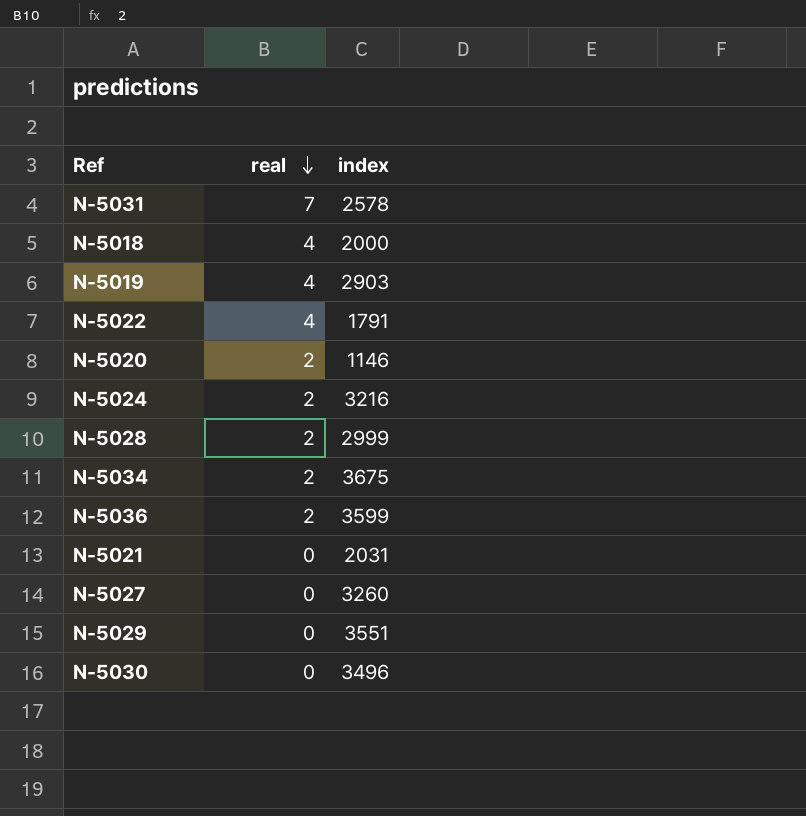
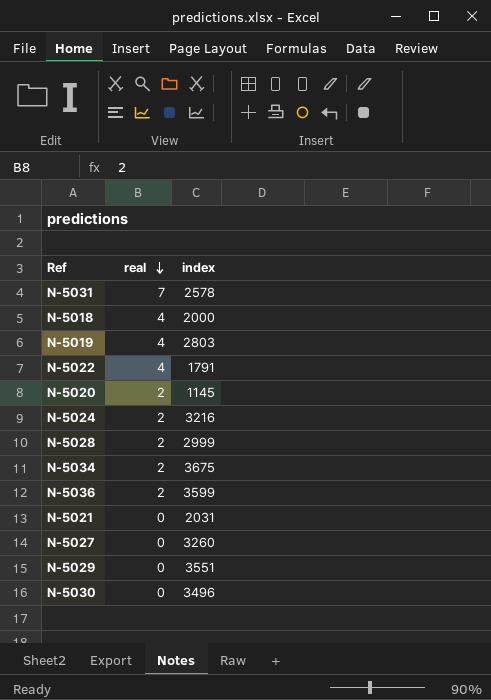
N-5019 | index: 2903 -> 2803
N-5020 | index: 1146 -> 1145

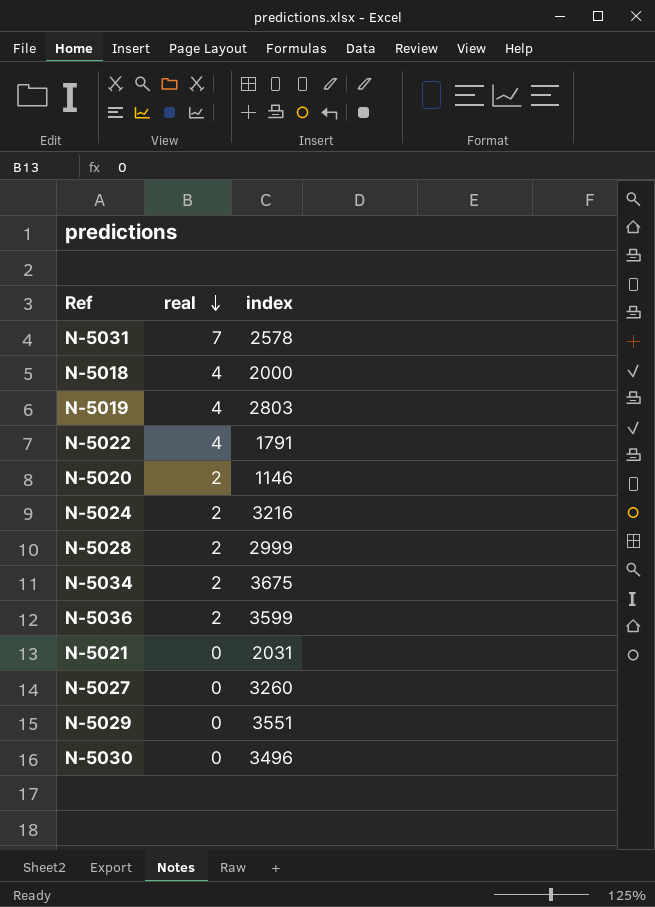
N-5020 | index: 1145 -> 1146

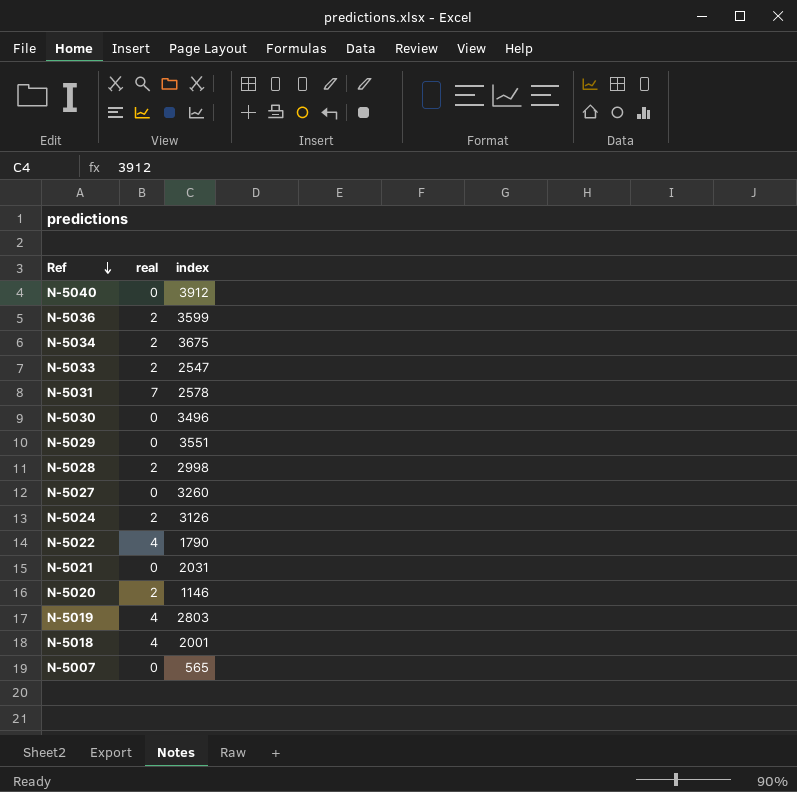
row order: real descending -> Ref descending
row N-5040: none -> 0 | 3912
row N-5033: none -> 2 | 2547
N-5028 | index: 2999 -> 2998
N-5024 | index: 3216 -> 3126
N-5022 | index: 1791 -> 1790
N-5018 | index: 2000 -> 2001
row N-5007: none -> 0 | 565

